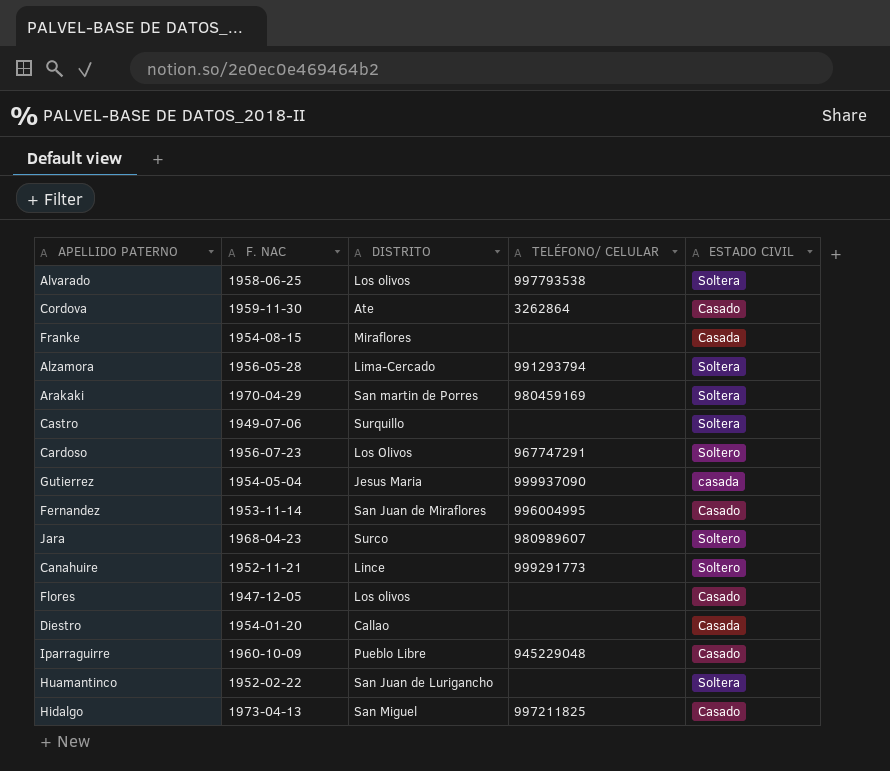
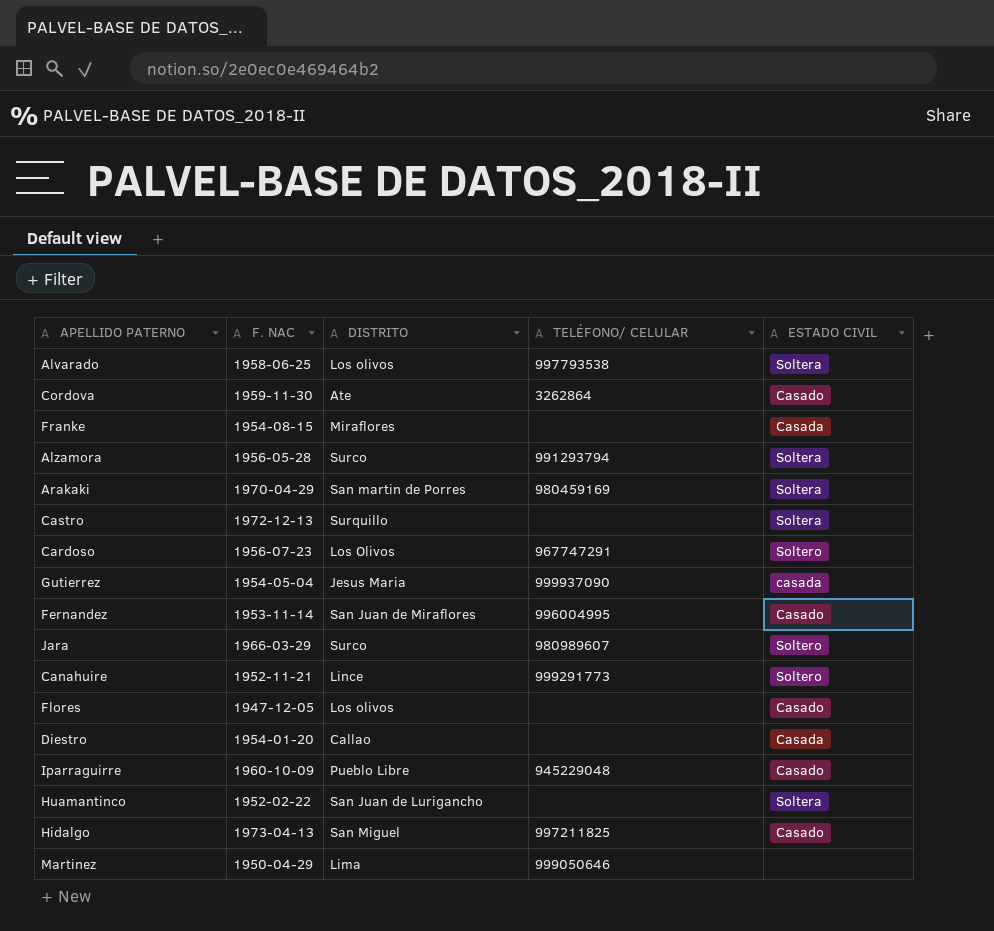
Alzamora | DISTRITO: Lima-Cercado -> Surco
Castro | F. NAC: 1949-07-06 -> 1972-12-13
Jara | F. NAC: 1968-04-23 -> 1966-03-29
row Martinez: none -> 1950-04-29 | Lima | 999050646 | none

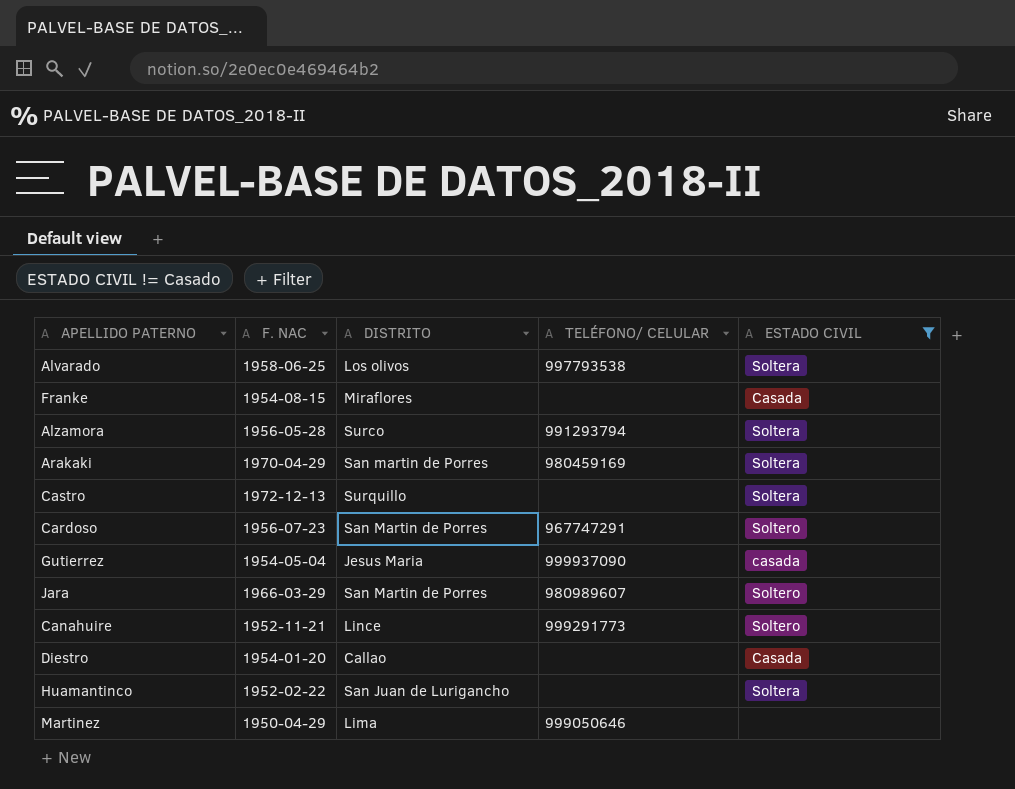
filter: none -> ESTADO CIVIL != Casado
Cardoso | DISTRITO: Los Olivos -> San Martin de Porres
Jara | DISTRITO: Surco -> San Martin de Porres

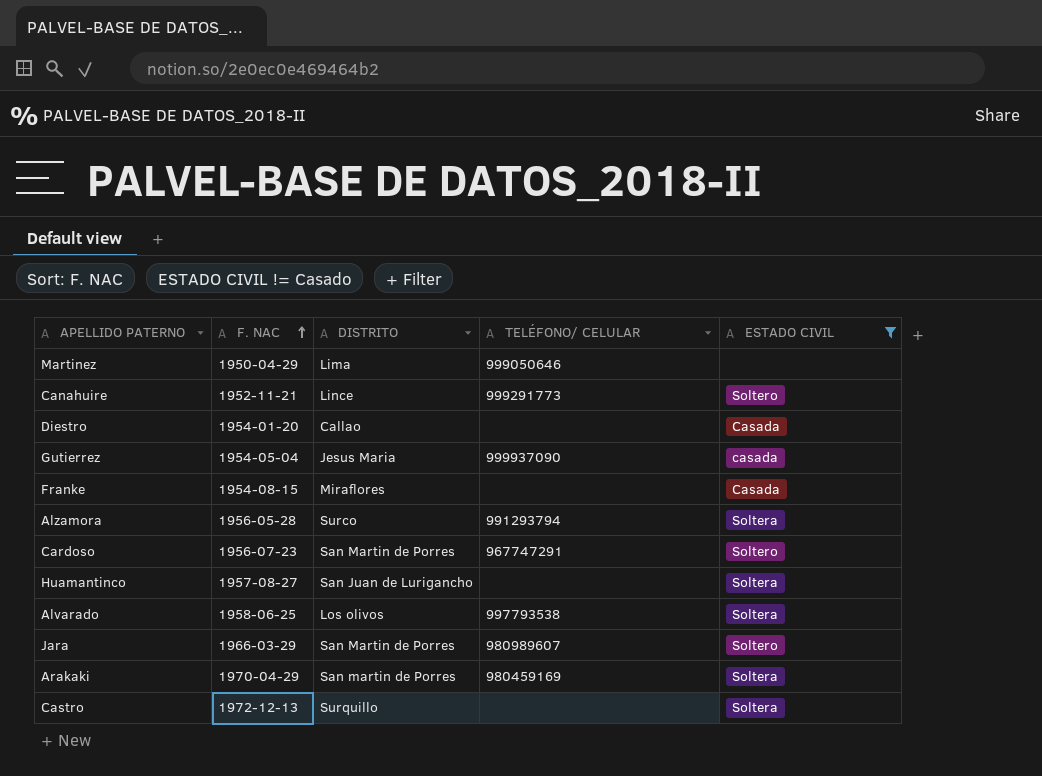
row order: none -> F. NAC ascending
Huamantinco | F. NAC: 1952-02-22 -> 1957-08-27

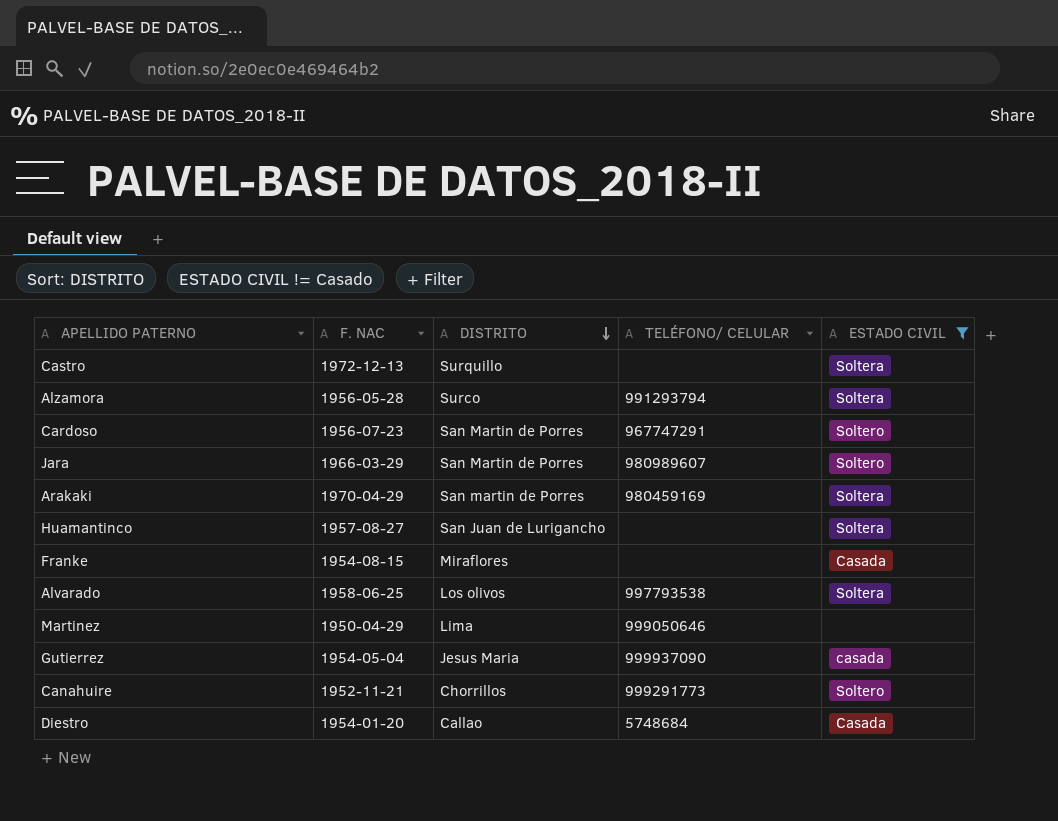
row order: F. NAC ascending -> DISTRITO descending
Canahuire | DISTRITO: Lince -> Chorrillos
Diestro | TELÉFONO/ CELULAR: none -> 5748684

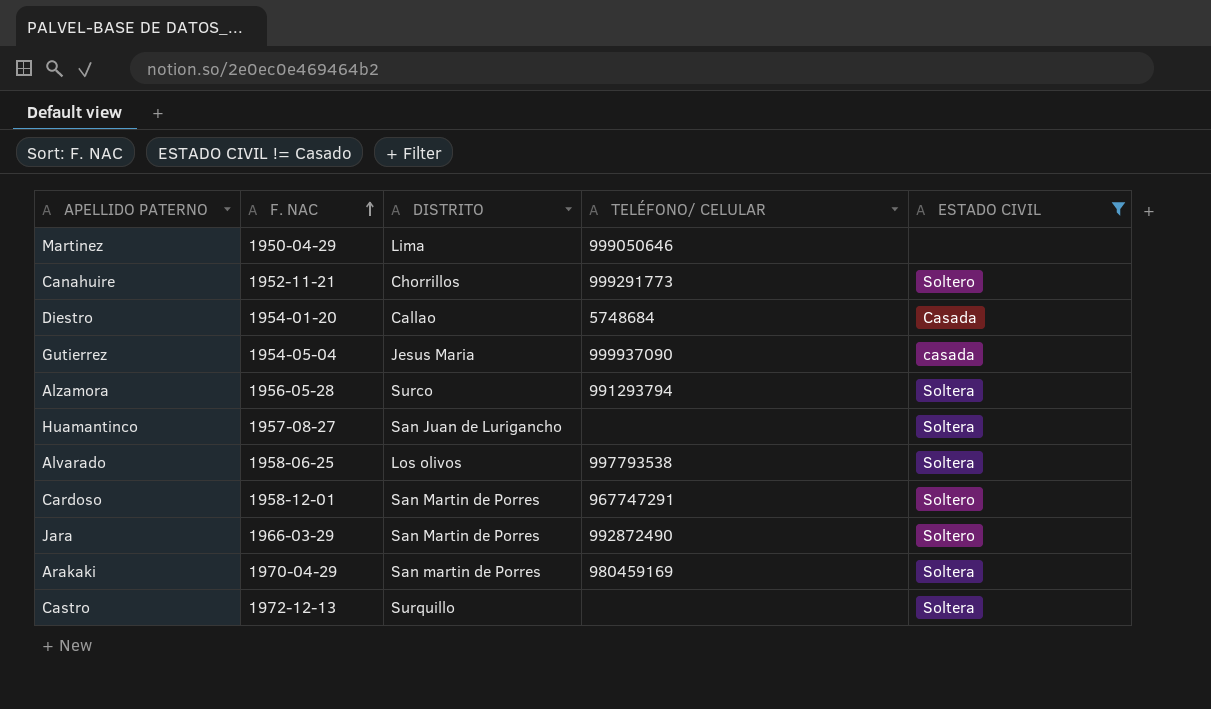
row order: DISTRITO descending -> F. NAC ascending
row Franke: 1954-08-15 | Miraflores | none | Casada -> none
Cardoso | F. NAC: 1956-07-23 -> 1958-12-01
Jara | TELÉFONO/ CELULAR: 980989607 -> 992872490

